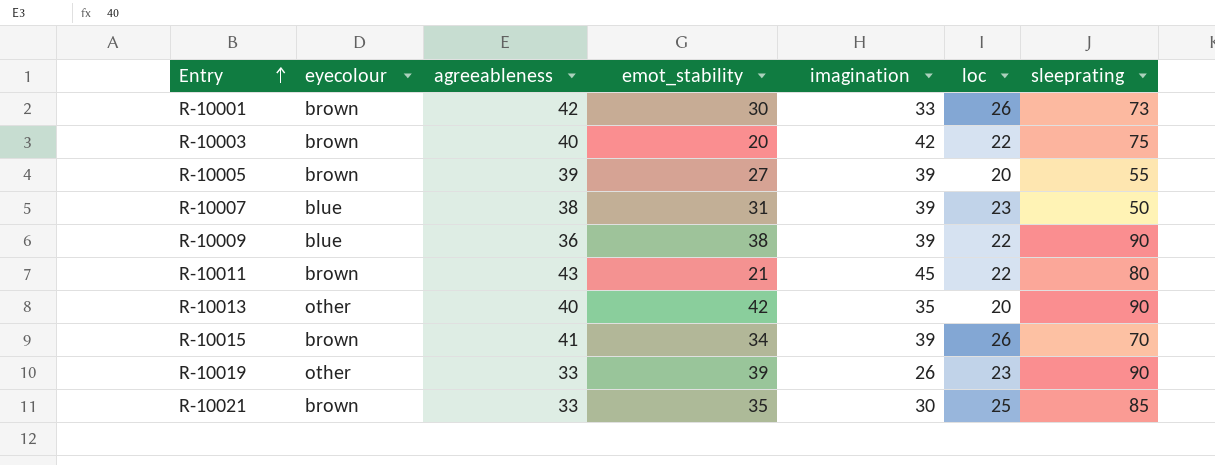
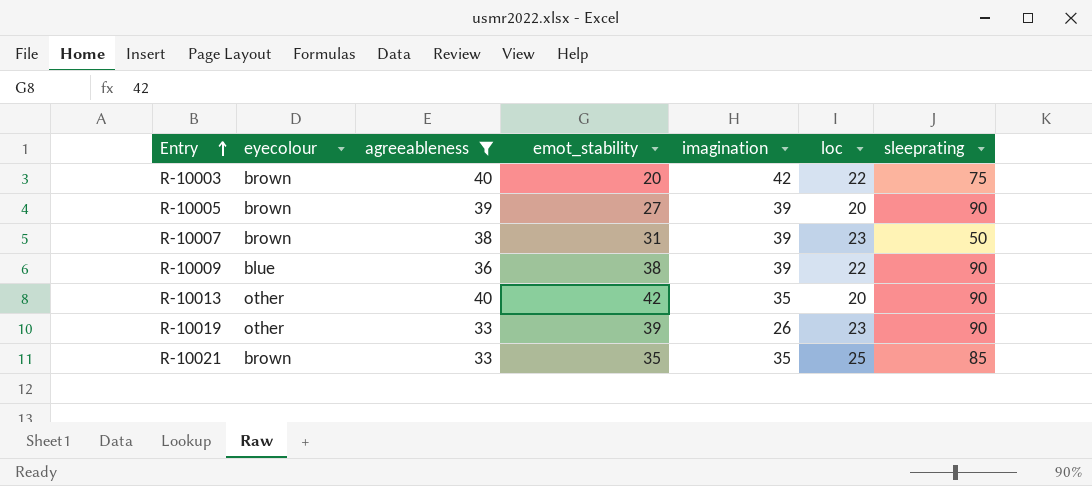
filter: none -> agreeableness <= 40
R-10005 | sleeprating: 55 -> 90
R-10007 | eyecolour: blue -> brown
R-10021 | imagination: 30 -> 35

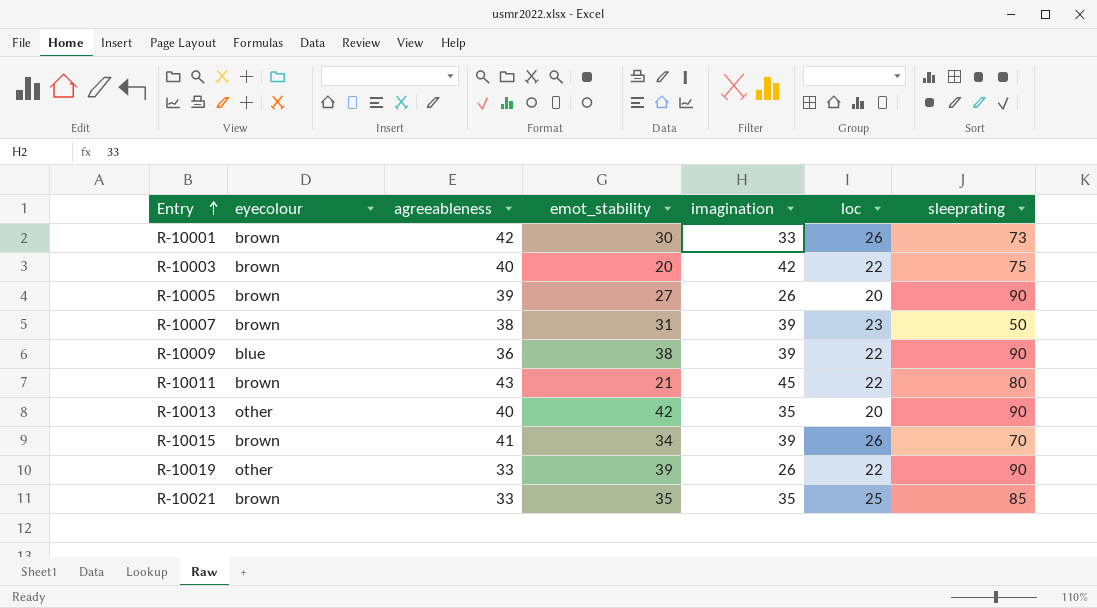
filter: agreeableness <= 40 -> none
R-10005 | imagination: 39 -> 26
R-10019 | loc: 23 -> 22

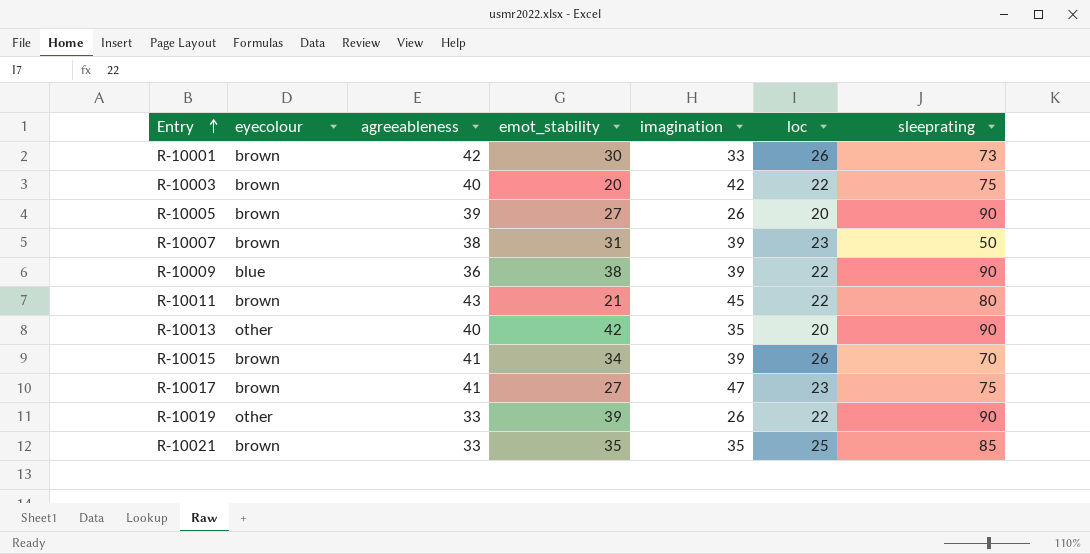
row R-10017: none -> brown | 41 | 27 | 47 | 23 | 75

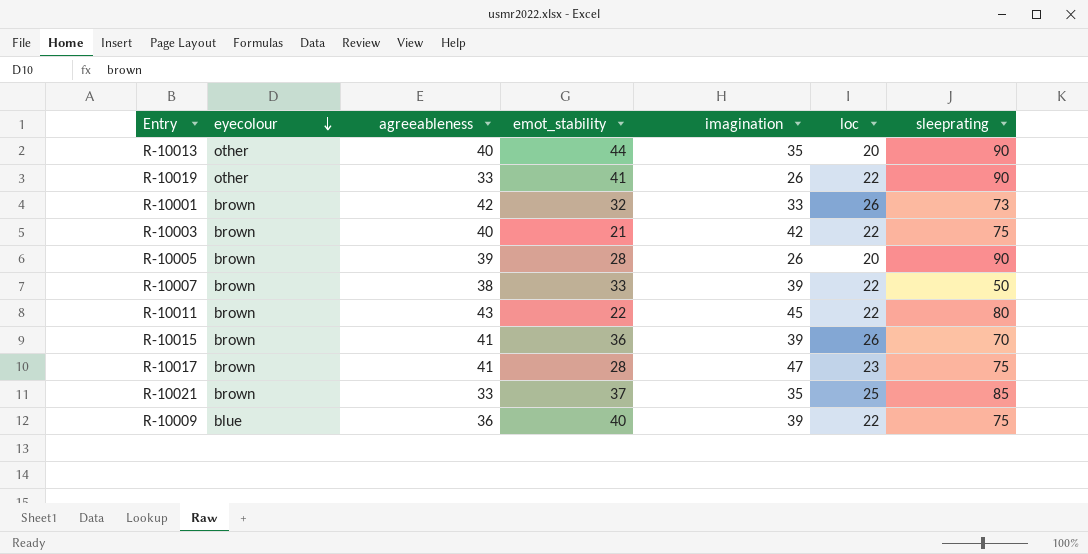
row order: Entry ascending -> eyecolour descending
R-10013 | emot_stability: 42 -> 44
R-10019 | emot_stability: 39 -> 41
R-10001 | emot_stability: 30 -> 32
R-10003 | emot_stability: 20 -> 21
R-10005 | emot_stability: 27 -> 28
R-10007 | emot_stability: 31 -> 33
R-10007 | loc: 23 -> 22
R-10011 | emot_stability: 21 -> 22
R-10015 | emot_stability: 34 -> 36
R-10017 | emot_stability: 27 -> 28
R-10021 | emot_stability: 35 -> 37
R-10009 | emot_stability: 38 -> 40
R-10009 | sleeprating: 90 -> 75

